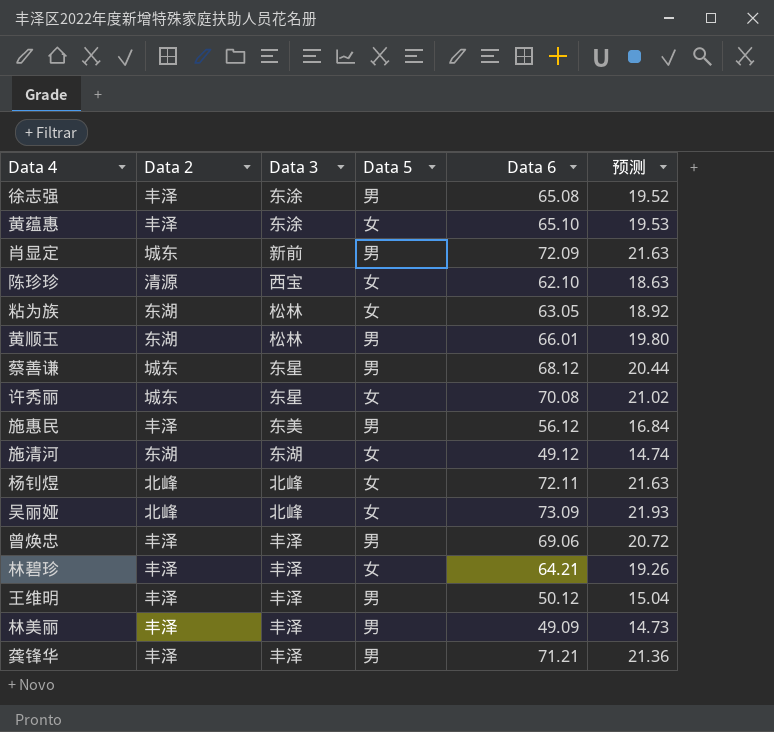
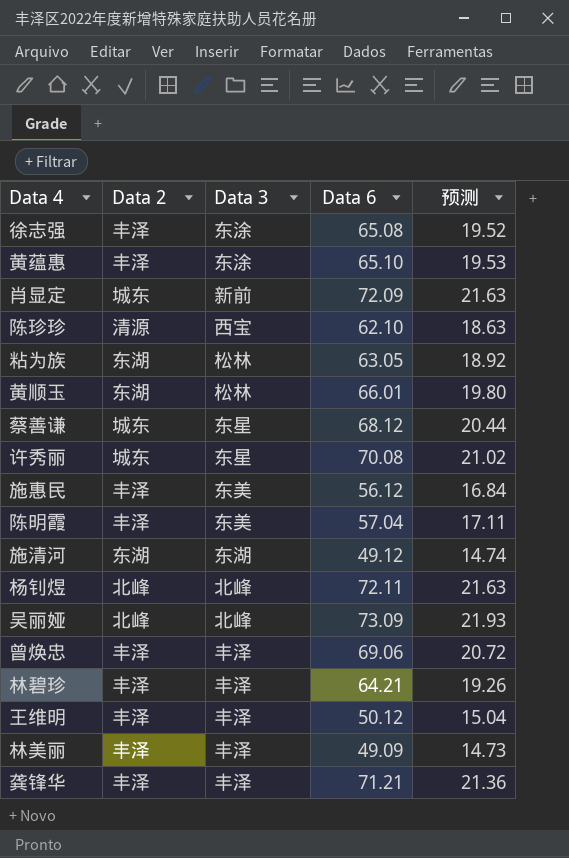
column Data 5 | position: 4 -> none
row 陈明霞: none -> 丰泽 | 东美 | 57.04 | 17.11

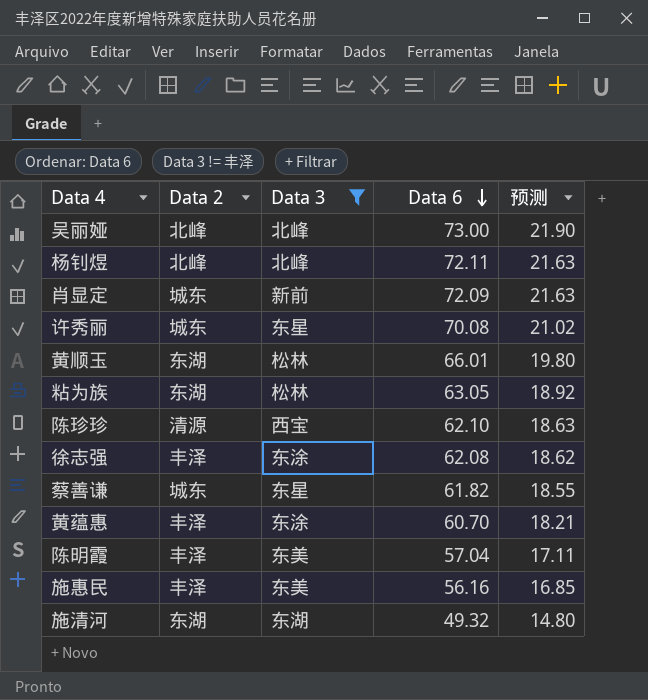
filter: none -> Data 3 != 丰泽
row order: none -> Data 6 descending
吴丽娅 | Data 6: 73.09 -> 73.00
吴丽娅 | 预测: 21.93 -> 21.90
徐志强 | Data 6: 65.08 -> 62.08
徐志强 | 预测: 19.52 -> 18.62
蔡善谦 | Data 6: 68.12 -> 61.82
蔡善谦 | 预测: 20.44 -> 18.55
黄蕴惠 | Data 6: 65.10 -> 60.70
黄蕴惠 | 预测: 19.53 -> 18.21
施惠民 | Data 6: 56.12 -> 56.16
施惠民 | 预测: 16.84 -> 16.85
施清河 | Data 6: 49.12 -> 49.32
施清河 | 预测: 14.74 -> 14.80

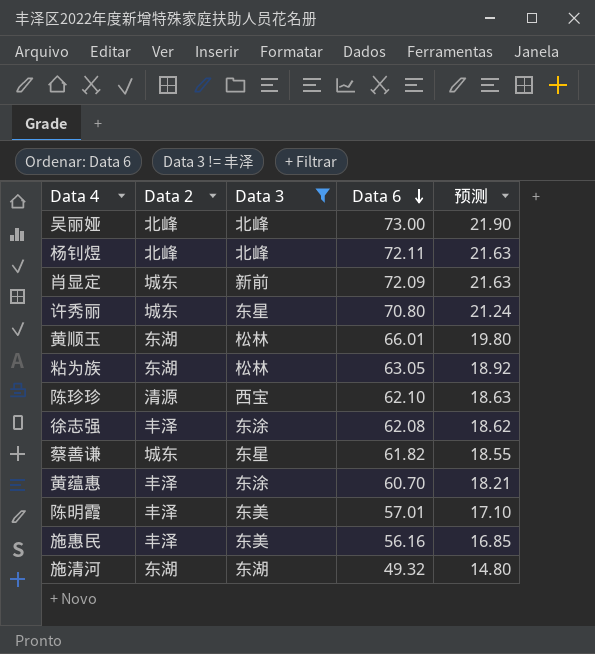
许秀丽 | Data 6: 70.08 -> 70.80
许秀丽 | 预测: 21.02 -> 21.24
陈明霞 | Data 6: 57.04 -> 57.01
陈明霞 | 预测: 17.11 -> 17.10

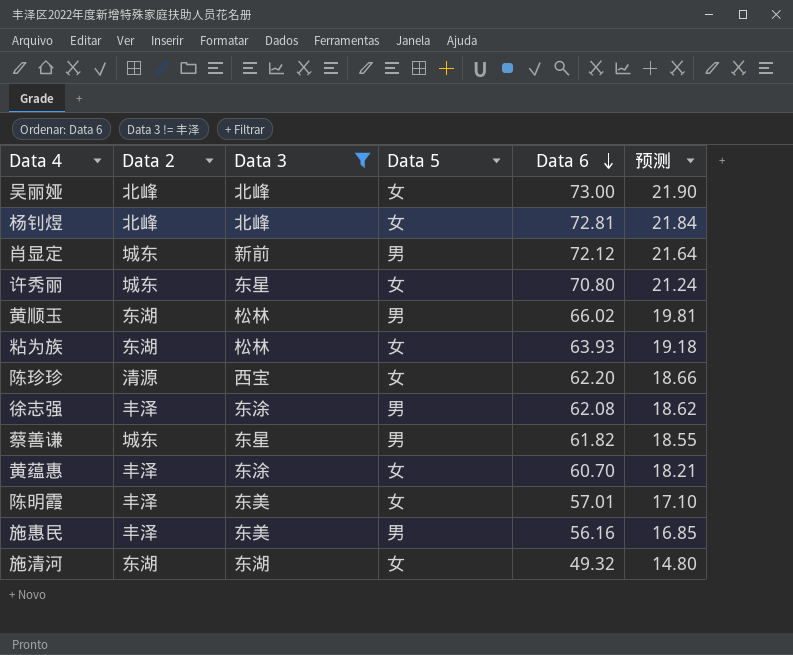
column Data 5 | position: none -> 4
杨钊煜 | Data 6: 72.11 -> 72.81
杨钊煜 | 预测: 21.63 -> 21.84
肖显定 | Data 6: 72.09 -> 72.12
肖显定 | 预测: 21.63 -> 21.64
黄顺玉 | Data 6: 66.01 -> 66.02
黄顺玉 | 预测: 19.80 -> 19.81
粘为族 | Data 6: 63.05 -> 63.93
粘为族 | 预测: 18.92 -> 19.18
陈珍珍 | Data 6: 62.10 -> 62.20
陈珍珍 | 预测: 18.63 -> 18.66

